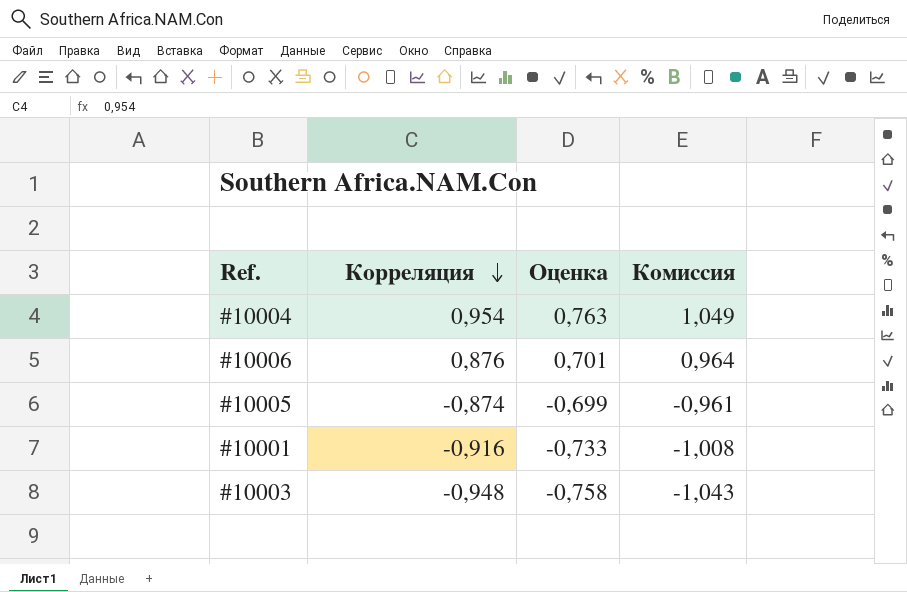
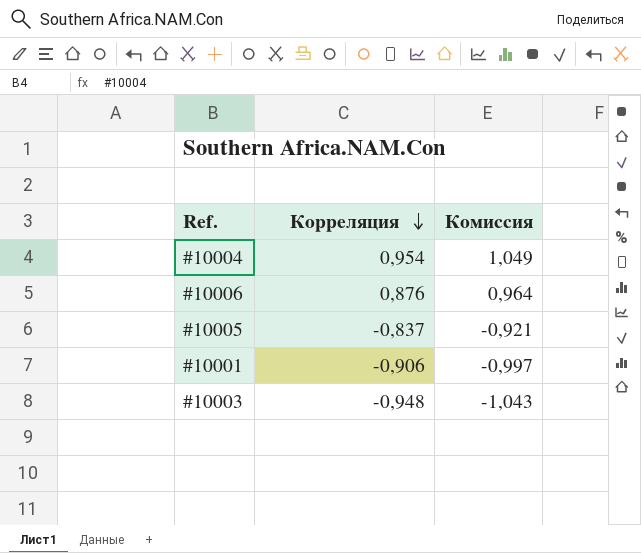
column Оценка | formula: [Корреляция] * 0,8 -> none
#10005 | Корреляция: -0,874 -> -0,837
#10005 | Комиссия: -0,961 -> -0,921
#10001 | Корреляция: -0,916 -> -0,906
#10001 | Комиссия: -1,008 -> -0,997

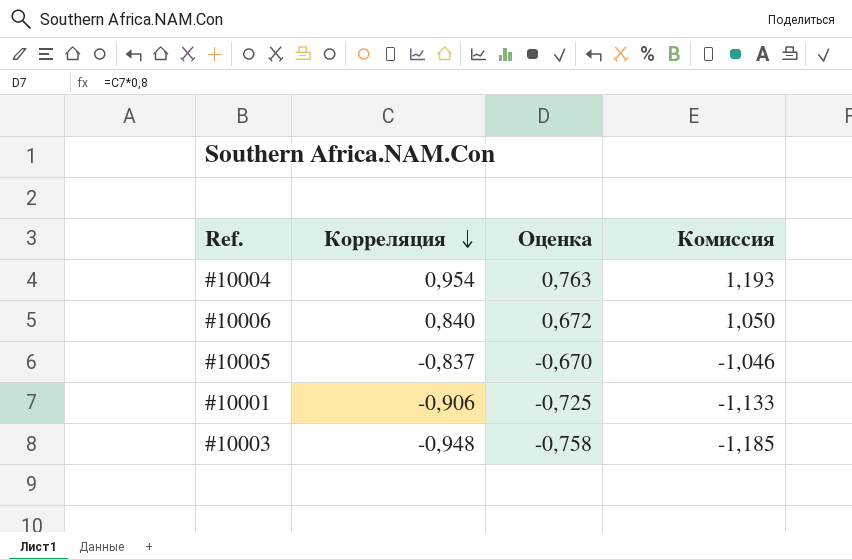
column Оценка | formula: none -> [Корреляция] * 0,8
column Комиссия | formula: [Корреляция] * 1,1 -> [Корреляция] * 1,25
#10006 | Корреляция: 0,876 -> 0,840

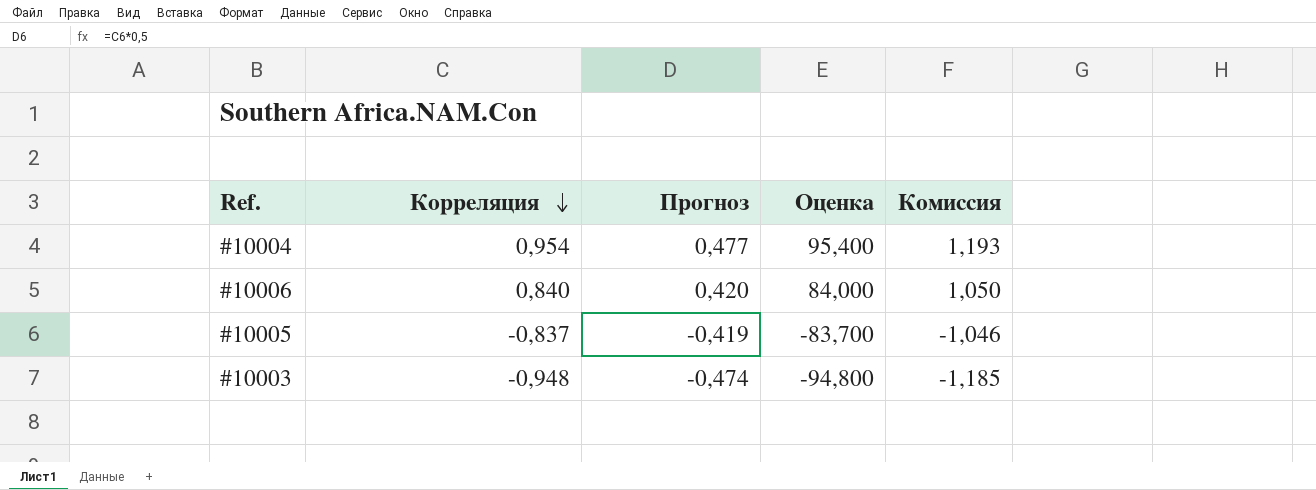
column Прогноз | formula: none -> [Корреляция] * 0,5
column Оценка | formula: [Корреляция] * 0,8 -> [Корреляция] * 100
row #10001: -0,906 | -0,725 | -1,133 -> none

